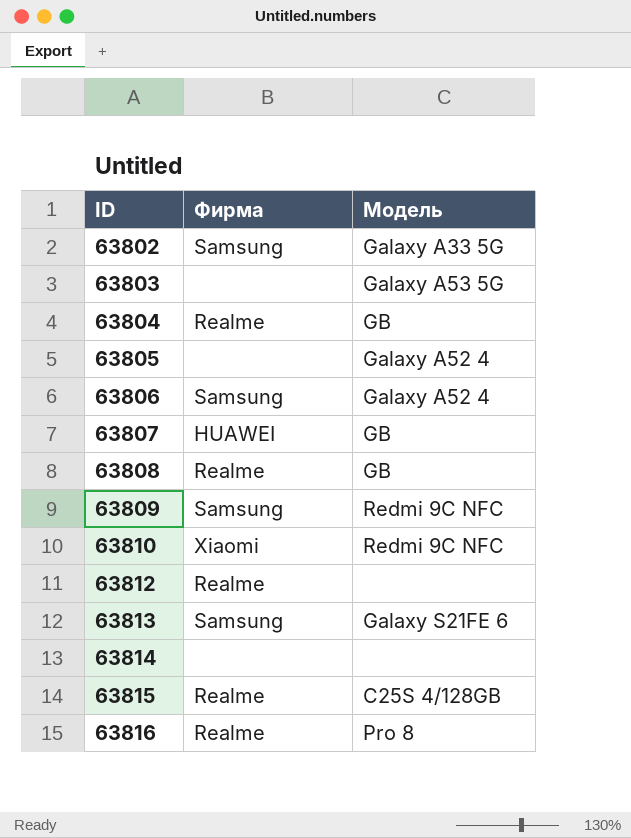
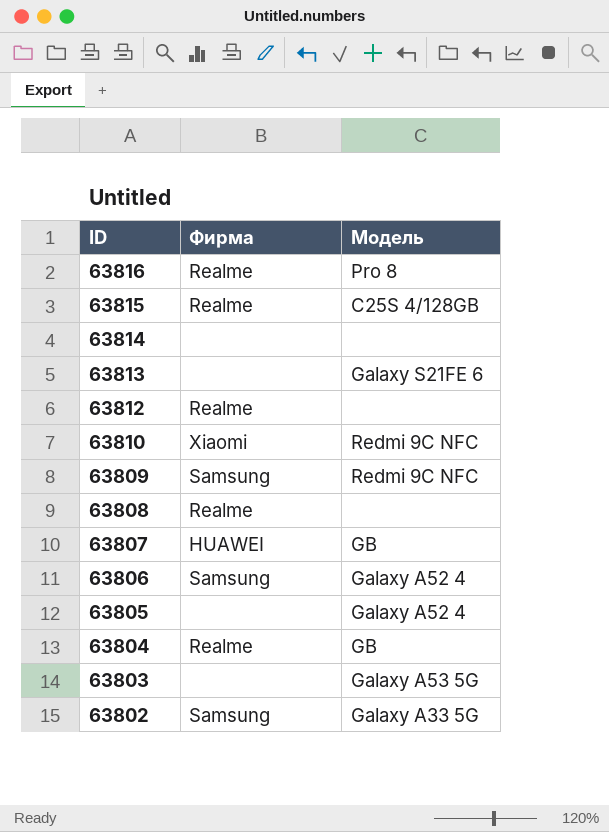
row order: ID ascending -> ID descending
63813 | Фирма: Samsung -> none
63808 | Модель: GB -> none

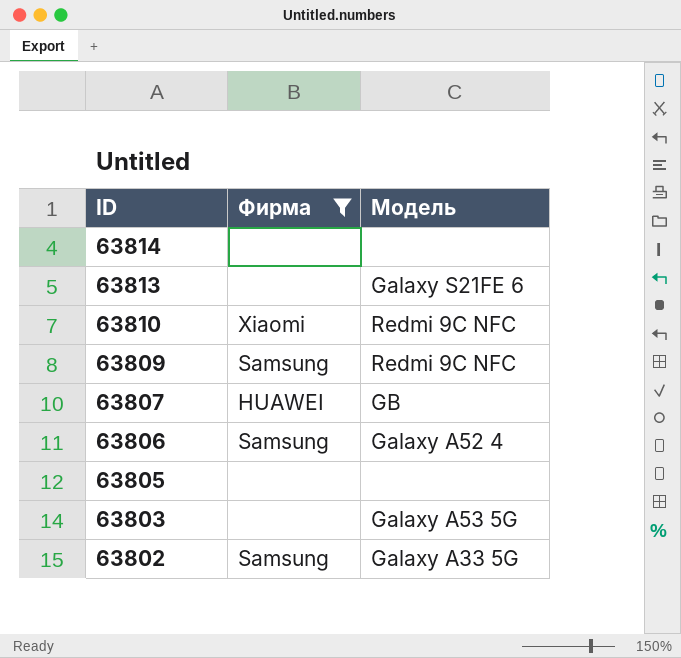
filter: none -> Фирма != Realme
63805 | Модель: Galaxy A52 4 -> none

